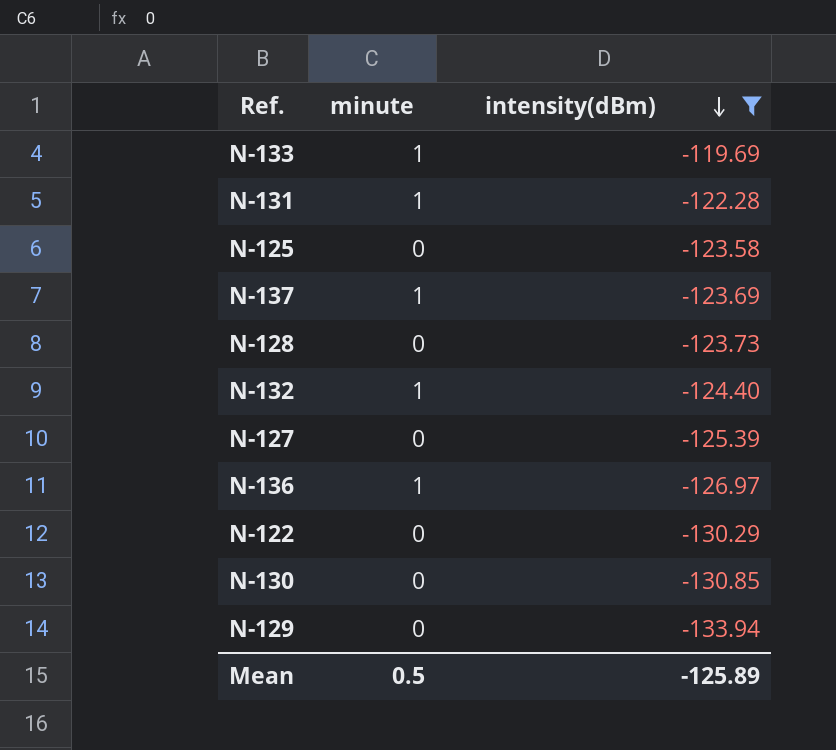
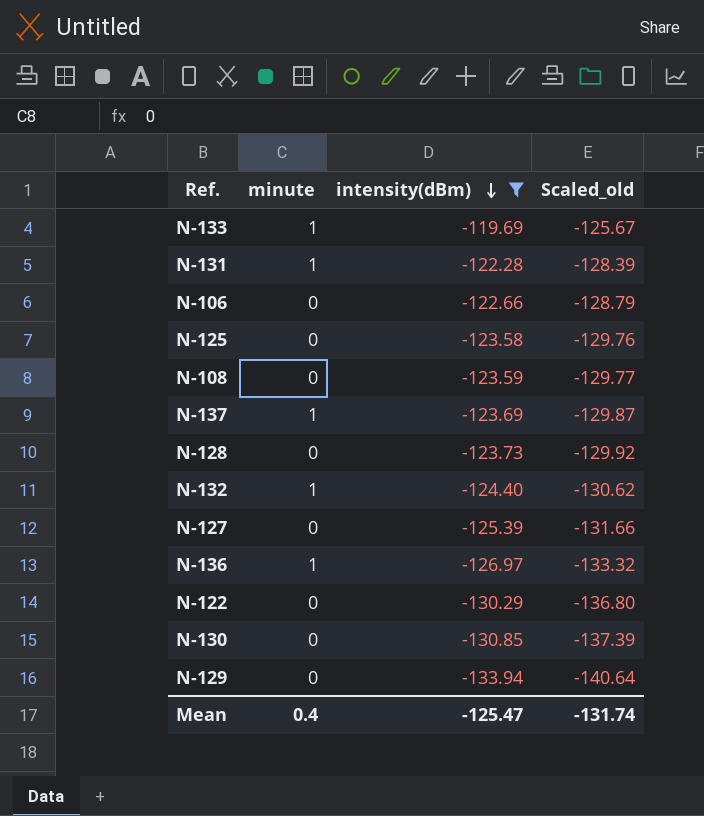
column Scaled_old | formula: none -> [intensity(dBm)] * 1.05
row N-106: none -> 0 | -122.66 | -128.79
row N-108: none -> 0 | -123.59 | -129.77
Mean | minute: 0.5 -> 0.4
Mean | intensity(dBm): -125.89 -> -125.47

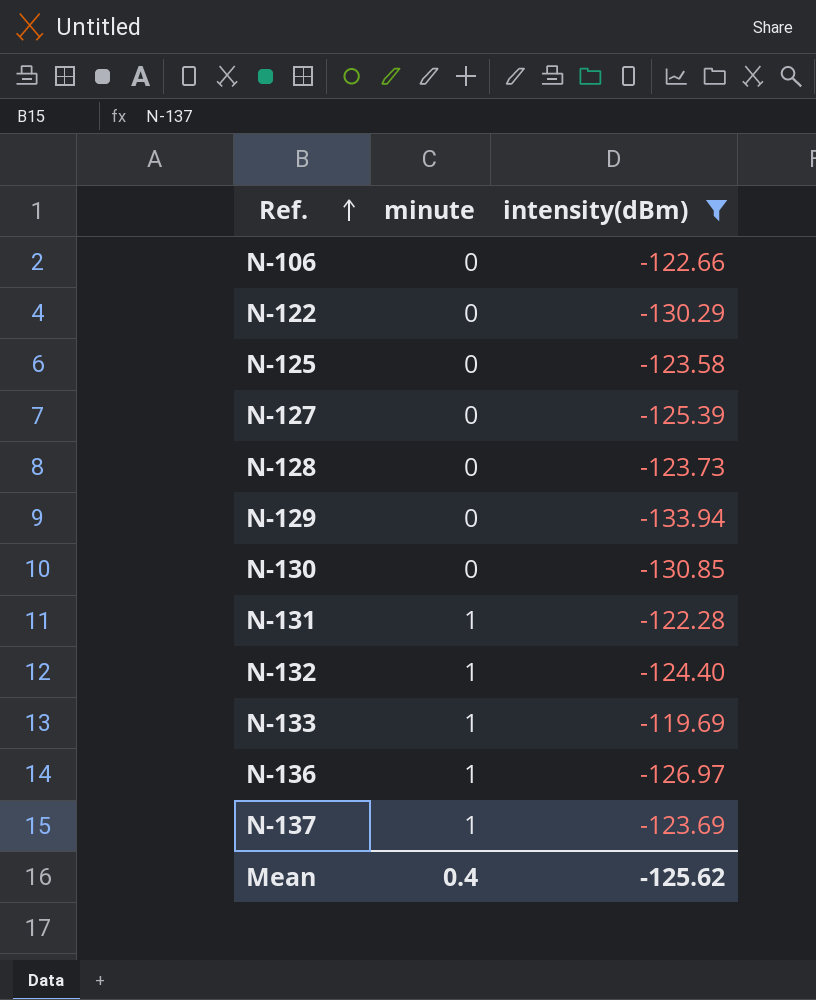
row order: intensity(dBm) descending -> Ref. ascending
column Scaled_old | formula: [intensity(dBm)] * 1.05 -> none
row N-108: 0 | -123.59 | -129.77 -> none
Mean | intensity(dBm): -125.47 -> -125.62

